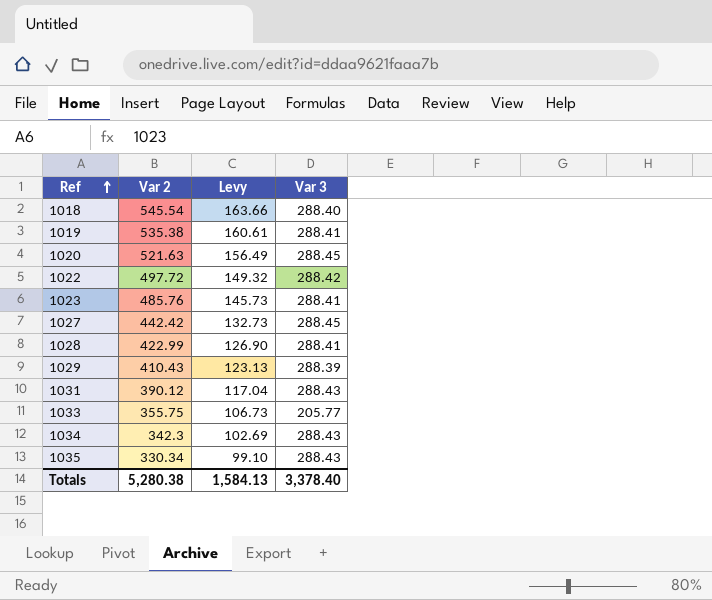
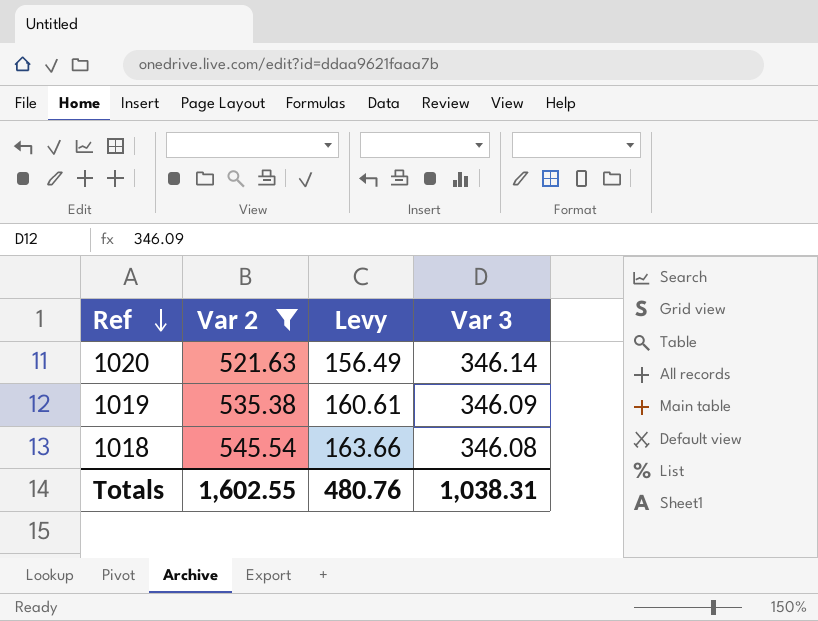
filter: none -> Var 2 >= 521.63
row order: Ref ascending -> Ref descending
1020 | Var 3: 288.45 -> 346.14
1019 | Var 3: 288.41 -> 346.09
1018 | Var 3: 288.40 -> 346.08
Totals | Var 2: 5,280.38 -> 1,602.55
Totals | Levy: 1,584.13 -> 480.76
Totals | Var 3: 3,378.40 -> 1,038.31

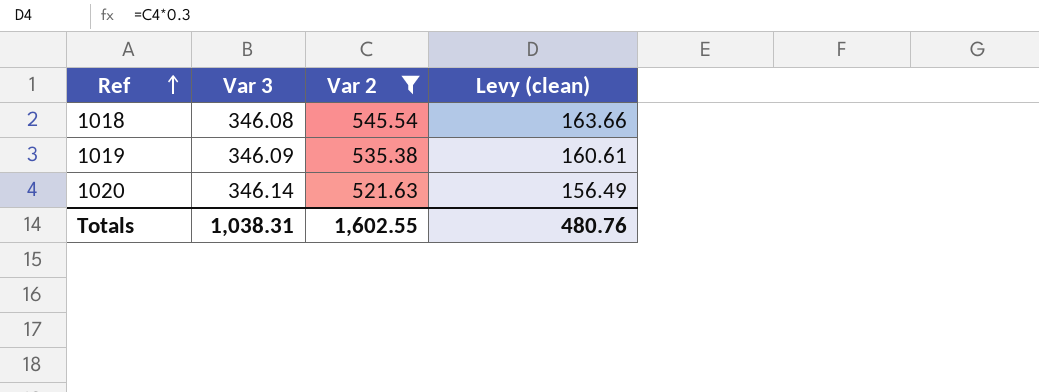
row order: Ref descending -> Ref ascending
column Var 3 | position: 4 -> 2
column name: Levy -> Levy (clean)

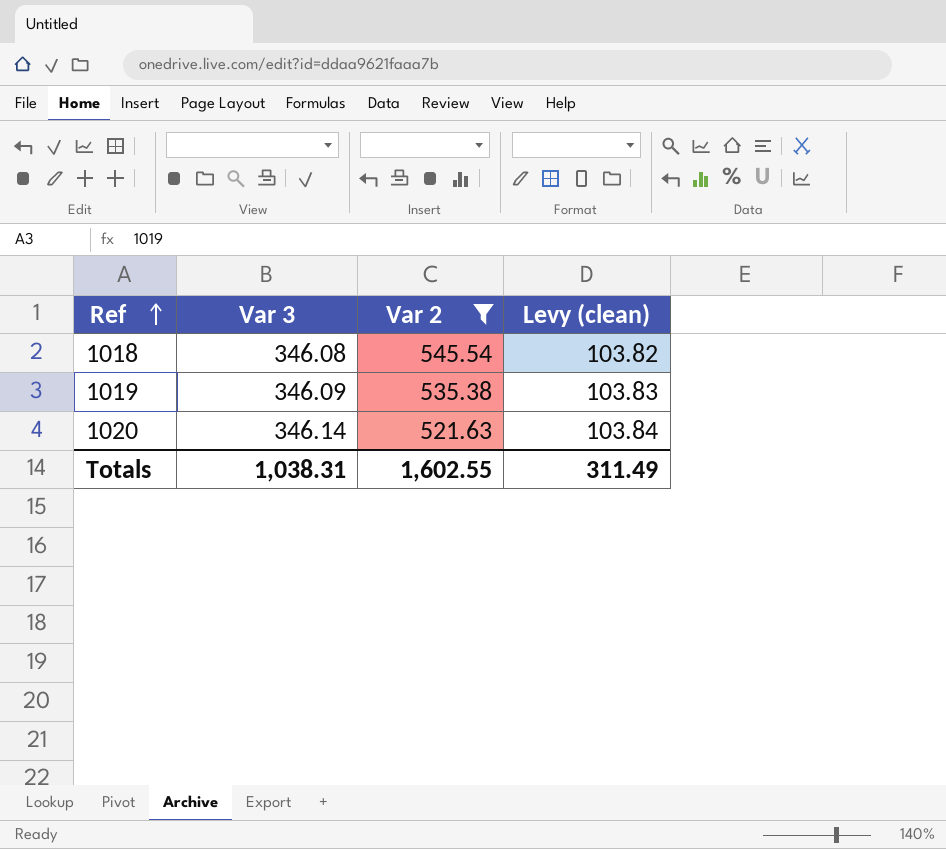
column Levy (clean) | formula: [Var 2] * 0.3 -> [Var 3] * 0.3
Totals | Levy (clean): 480.76 -> 311.49

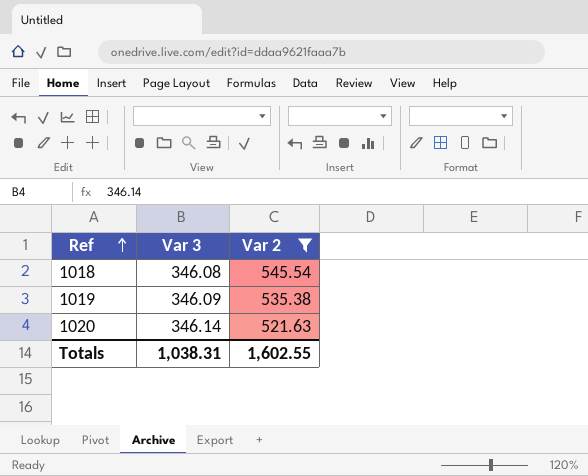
column Levy (clean) | formula: [Var 3] * 0.3 -> none

